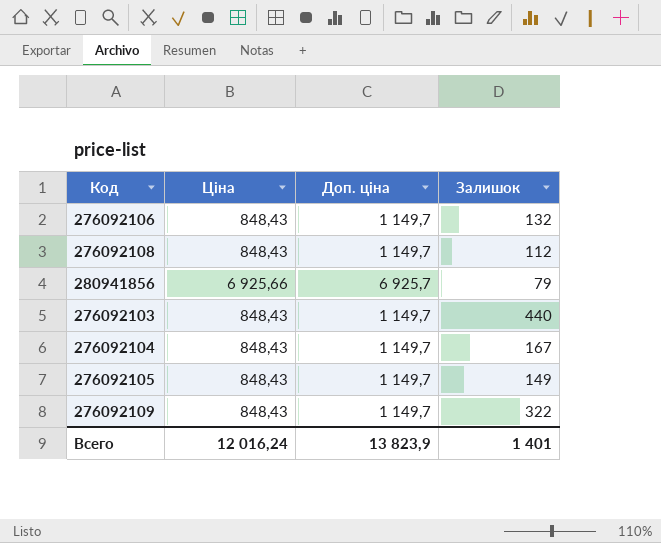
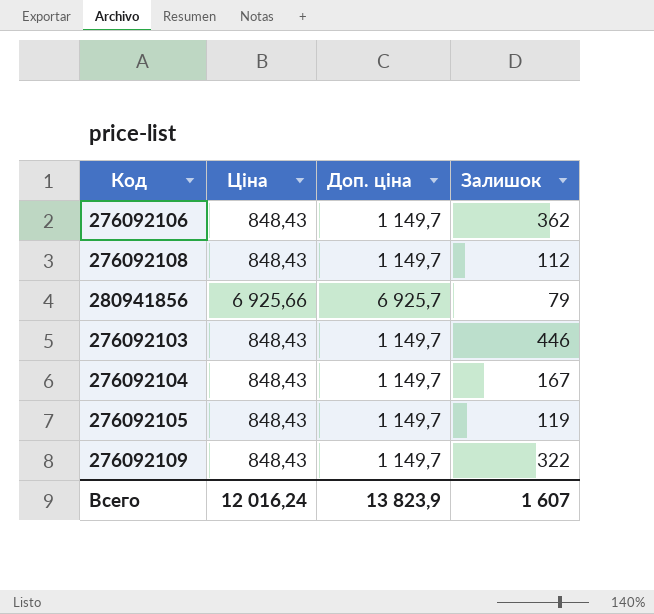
276092106 | Залишок: 132 -> 362
276092103 | Залишок: 440 -> 446
276092105 | Залишок: 149 -> 119
Всего | Залишок: 1 401 -> 1 607

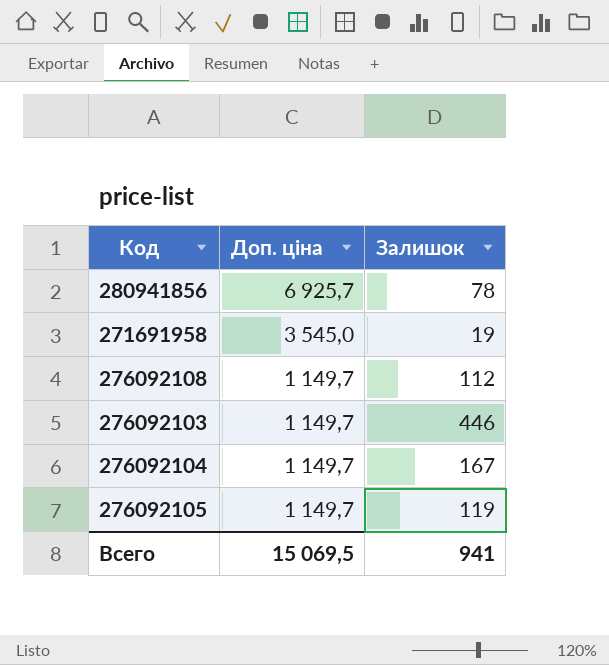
row order: none -> Доп. ціна descending
column Ціна | position: 2 -> none
row 276092106: 848,43 | 1 149,7 | 362 -> none
row 276092109: 848,43 | 1 149,7 | 322 -> none
280941856 | Залишок: 79 -> 78
row 271691958: none -> 3 545,0 | 19
Всего | Доп. ціна: 13 823,9 -> 15 069,5
Всего | Залишок: 1 607 -> 941

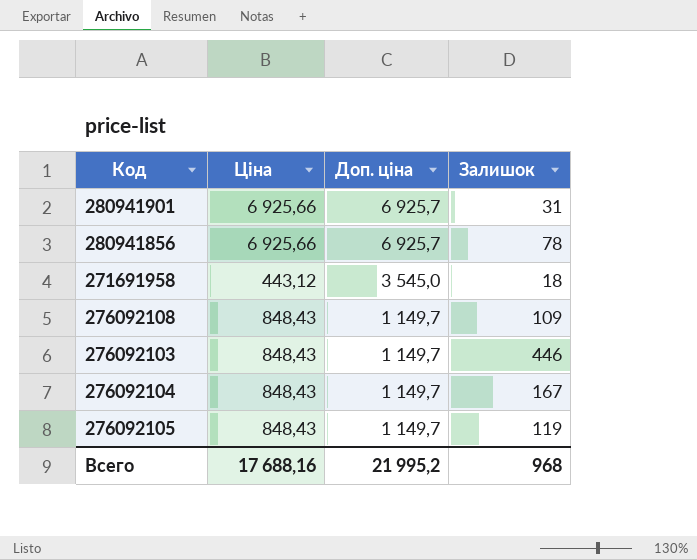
column Ціна | position: none -> 2
row 280941901: none -> 6 925,66 | 6 925,7 | 31
271691958 | Залишок: 19 -> 18
276092108 | Залишок: 112 -> 109
Всего | Доп. ціна: 15 069,5 -> 21 995,2
Всего | Залишок: 941 -> 968

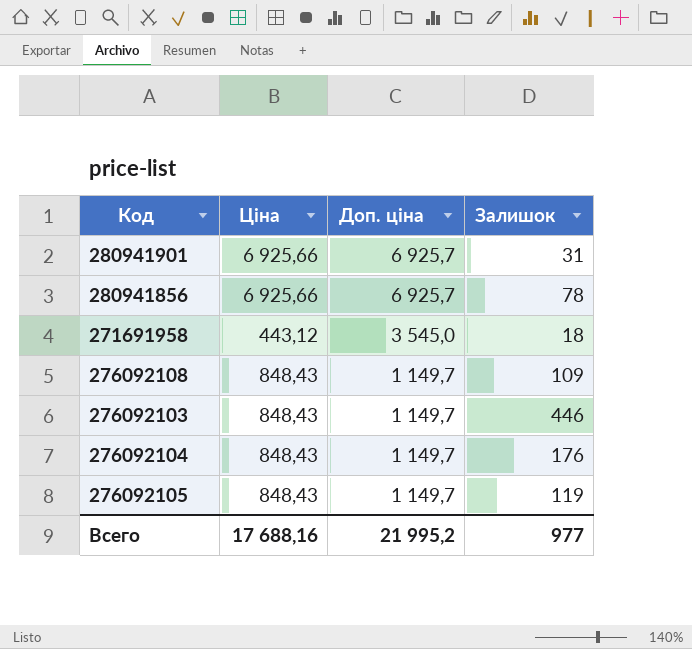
276092104 | Залишок: 167 -> 176
Всего | Залишок: 968 -> 977

